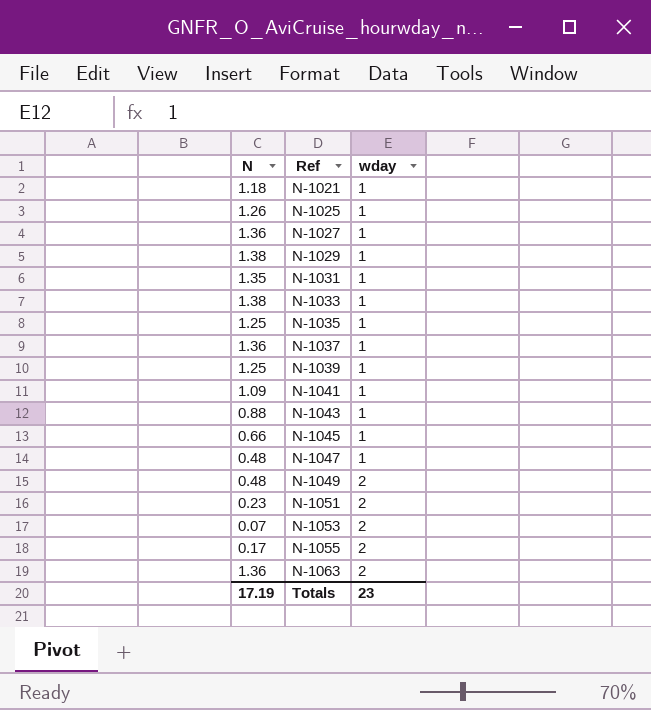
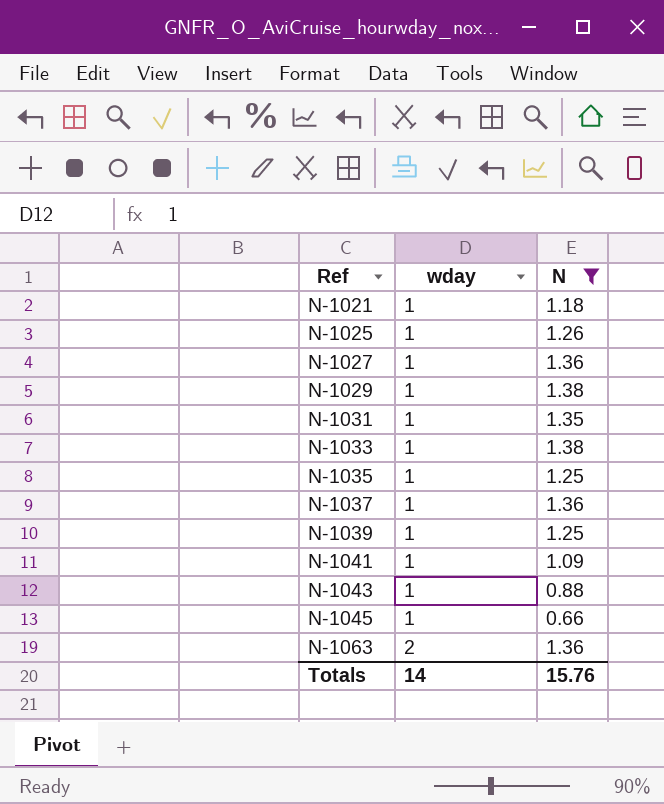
filter: none -> N >= 0.66
column N | position: 1 -> 3
Totals | wday: 23 -> 14
Totals | N: 17.19 -> 15.76

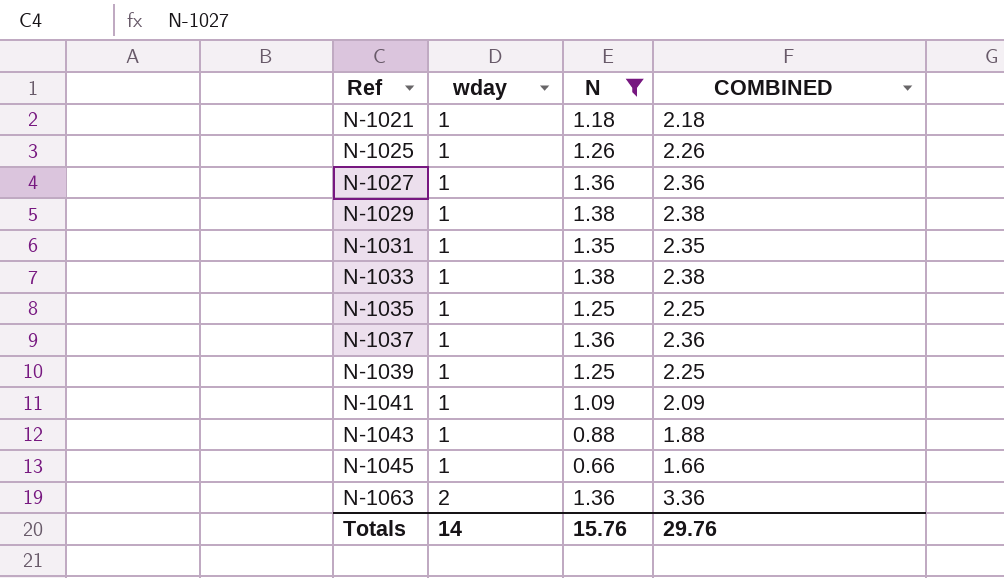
column COMBINED | formula: none -> [wday] + [N]

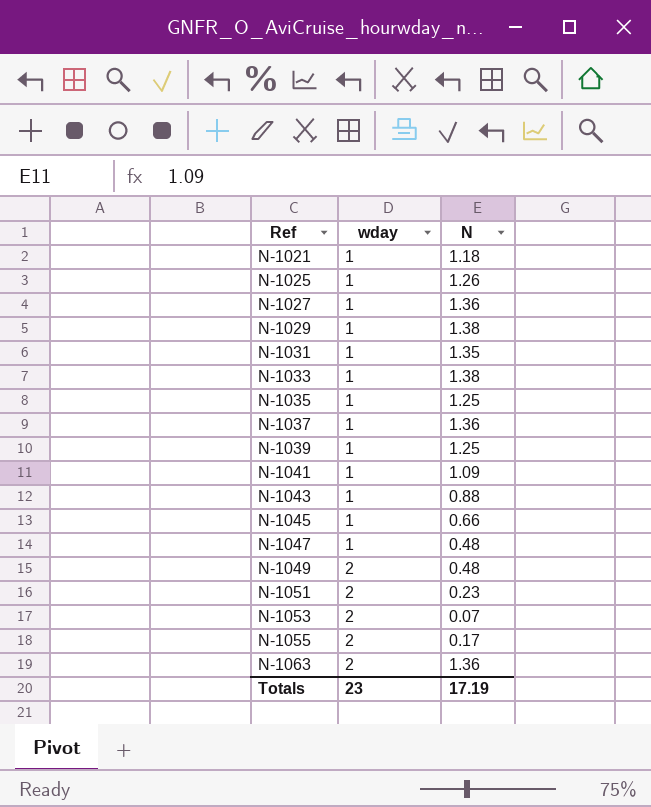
filter: N >= 0.66 -> none
column COMBINED | formula: [wday] + [N] -> none
Totals | wday: 14 -> 23
Totals | N: 15.76 -> 17.19

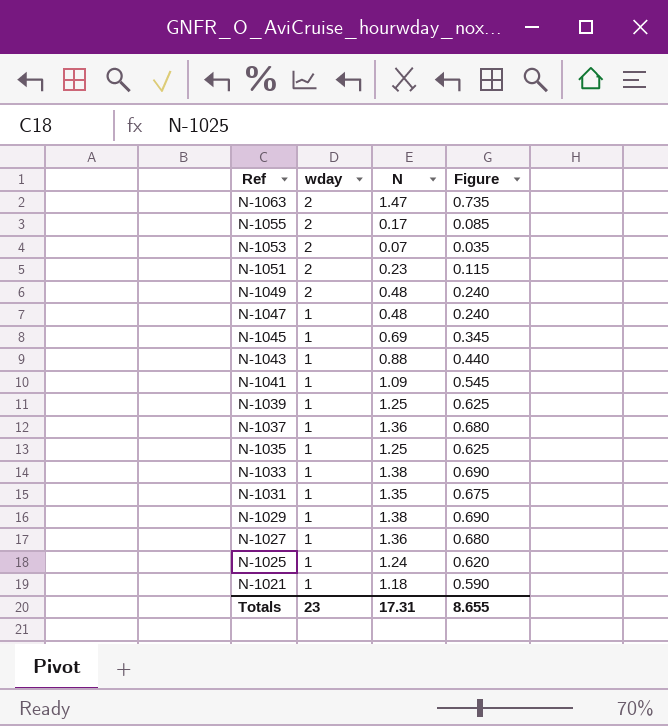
row order: Ref ascending -> Ref descending
column Figure | formula: none -> [N] * 0.5
N-1063 | N: 1.36 -> 1.47
N-1045 | N: 0.66 -> 0.69
N-1025 | N: 1.26 -> 1.24
Totals | N: 17.19 -> 17.31

